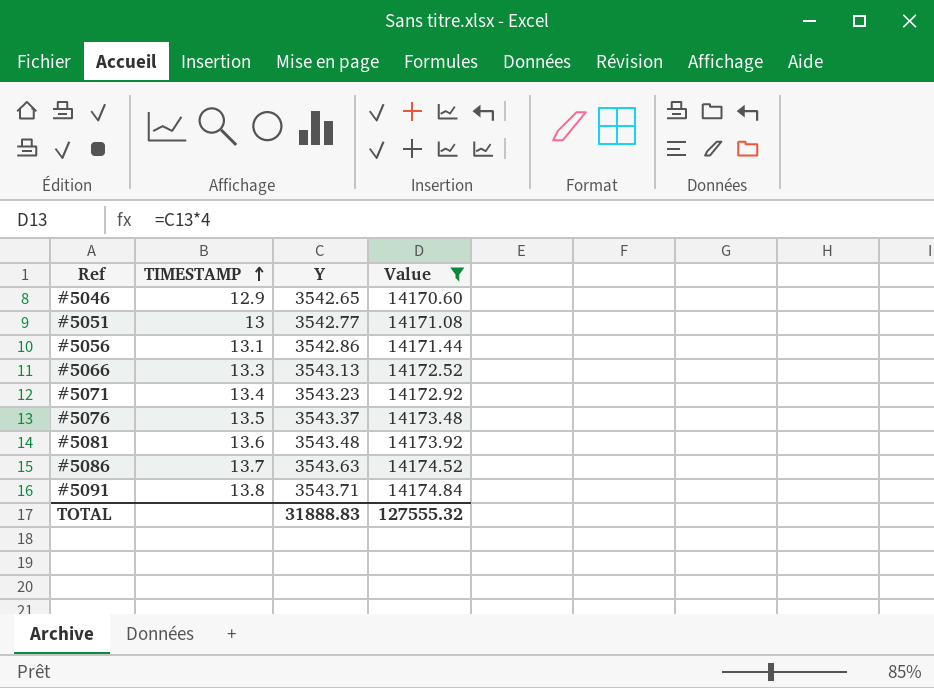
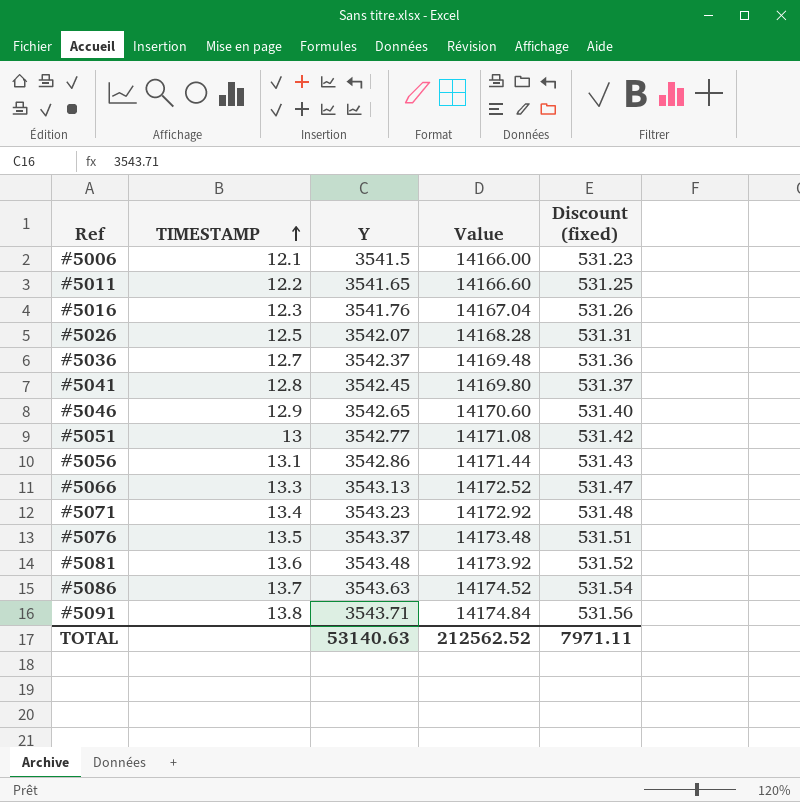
filter: Value >= 14170.60 -> none
column Discount (fixed) | formula: none -> [Y] * 0.15
TOTAL | Y: 31888.83 -> 53140.63
TOTAL | Value: 127555.32 -> 212562.52

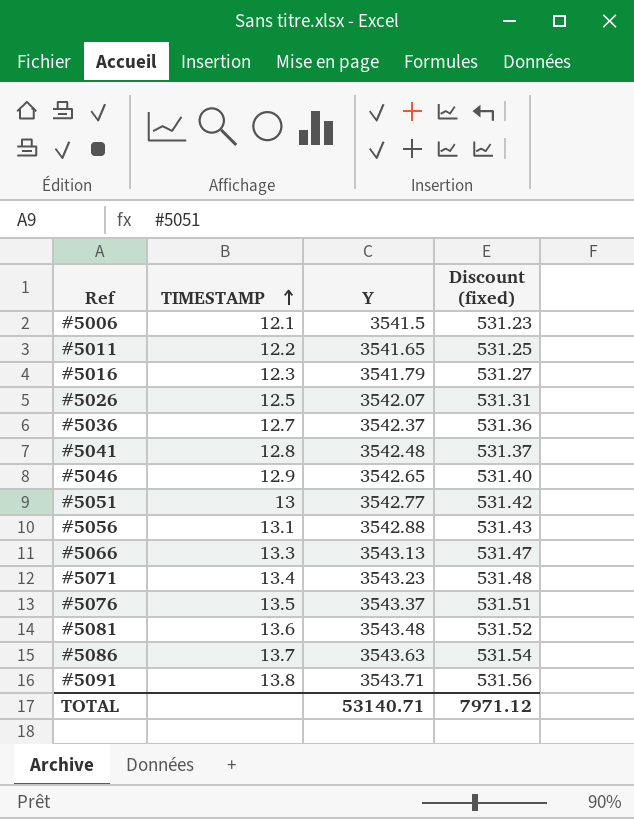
column Value | formula: [Y] * 4 -> none
#5016 | Y: 3541.76 -> 3541.79
#5016 | Discount (fixed): 531.26 -> 531.27
#5041 | Y: 3542.45 -> 3542.48
#5056 | Y: 3542.86 -> 3542.88
TOTAL | Y: 53140.63 -> 53140.71
TOTAL | Discount (fixed): 7971.11 -> 7971.12

